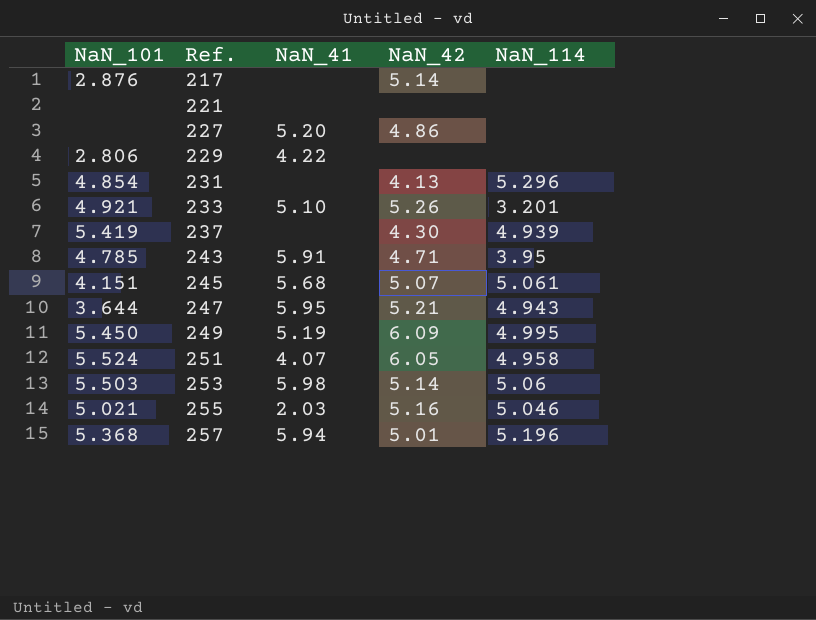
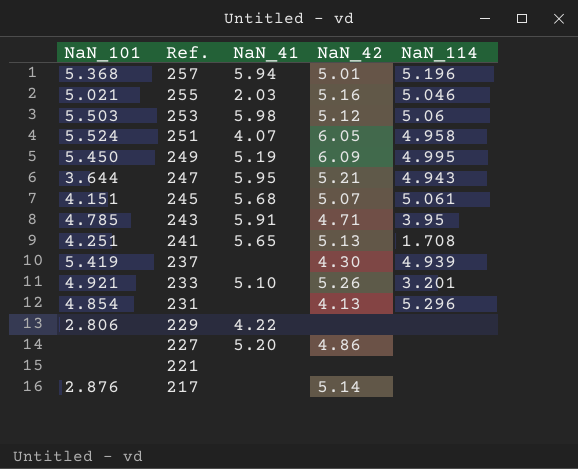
row order: Ref. ascending -> Ref. descending
253 | NaN_42: 5.14 -> 5.12
row 241: none -> 4.251 | 5.65 | 5.13 | 1.708

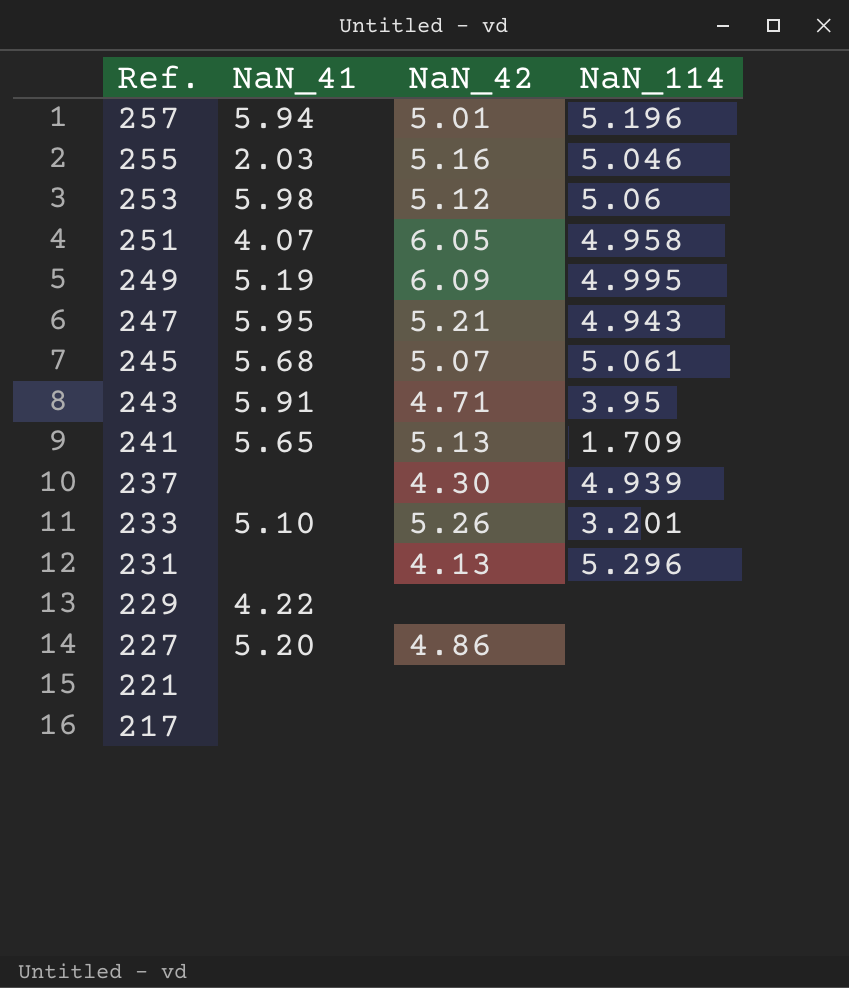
column NaN_101 | position: 1 -> none
241 | NaN_114: 1.708 -> 1.709
217 | NaN_42: 5.14 -> none

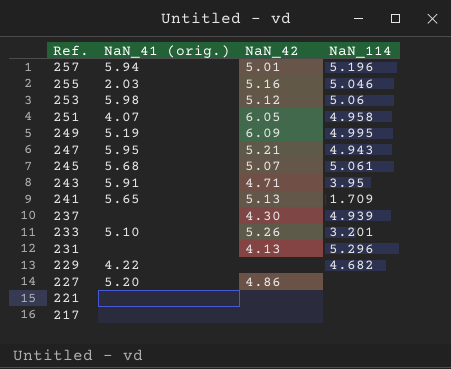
column name: NaN_41 -> NaN_41 (orig.)
229 | NaN_114: none -> 4.682

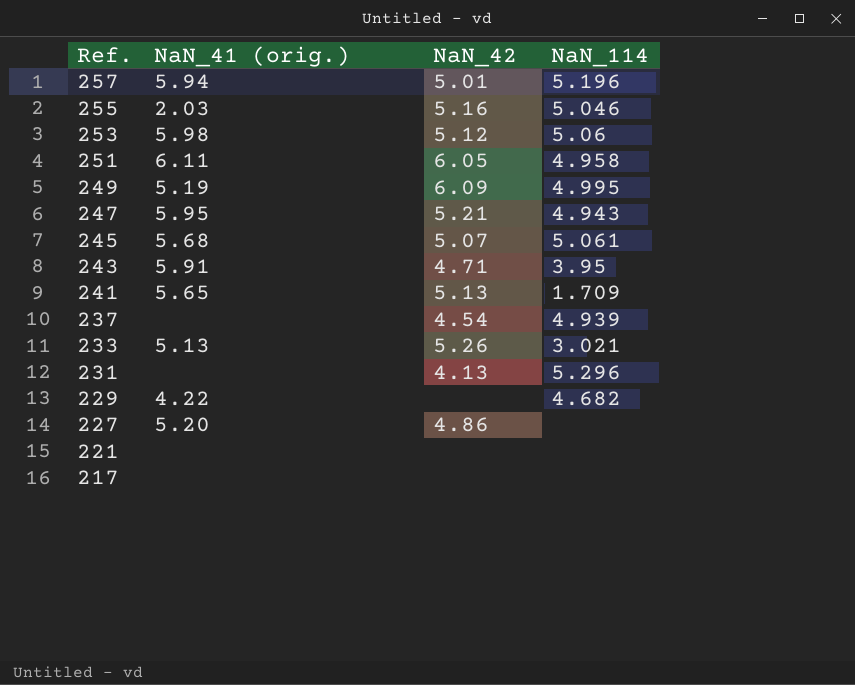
251 | NaN_41 (orig.): 4.07 -> 6.11
237 | NaN_42: 4.30 -> 4.54
233 | NaN_41 (orig.): 5.10 -> 5.13
233 | NaN_114: 3.201 -> 3.021

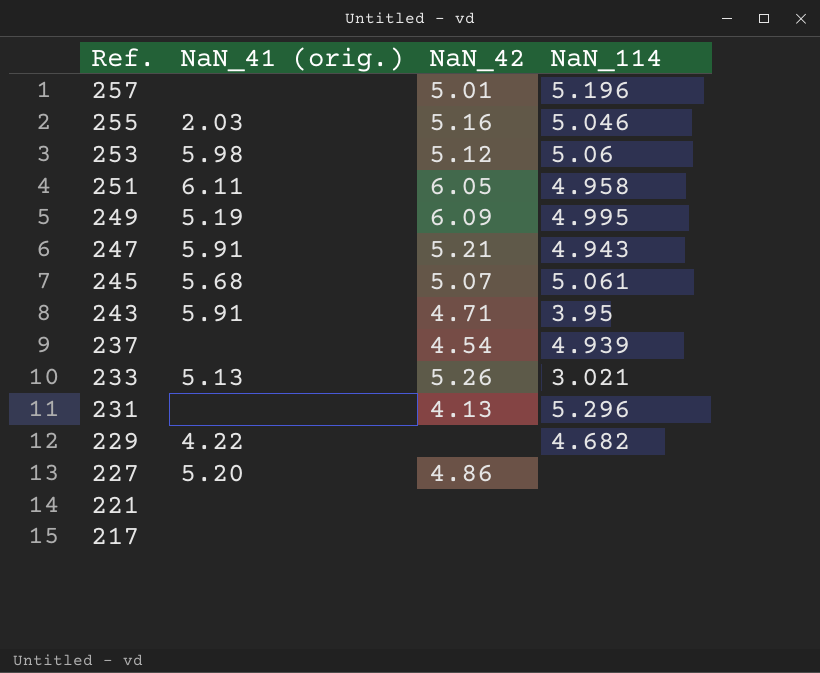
row 241: 5.65 | 5.13 | 1.709 -> none
257 | NaN_41 (orig.): 5.94 -> none
247 | NaN_41 (orig.): 5.95 -> 5.91

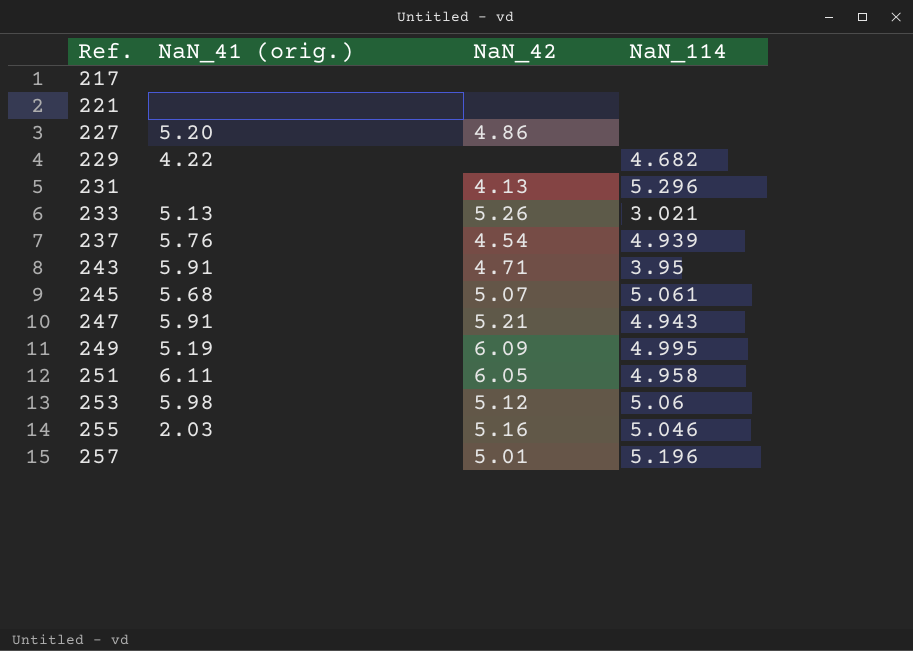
row order: Ref. descending -> Ref. ascending
237 | NaN_41 (orig.): none -> 5.76

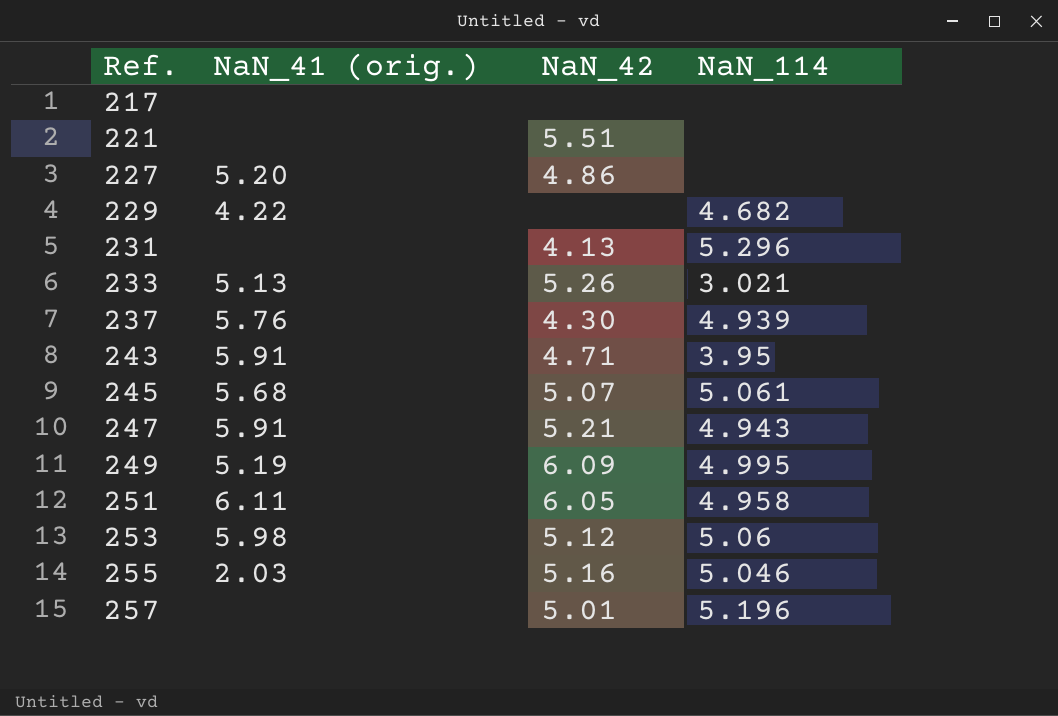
221 | NaN_42: none -> 5.51
237 | NaN_42: 4.54 -> 4.30

